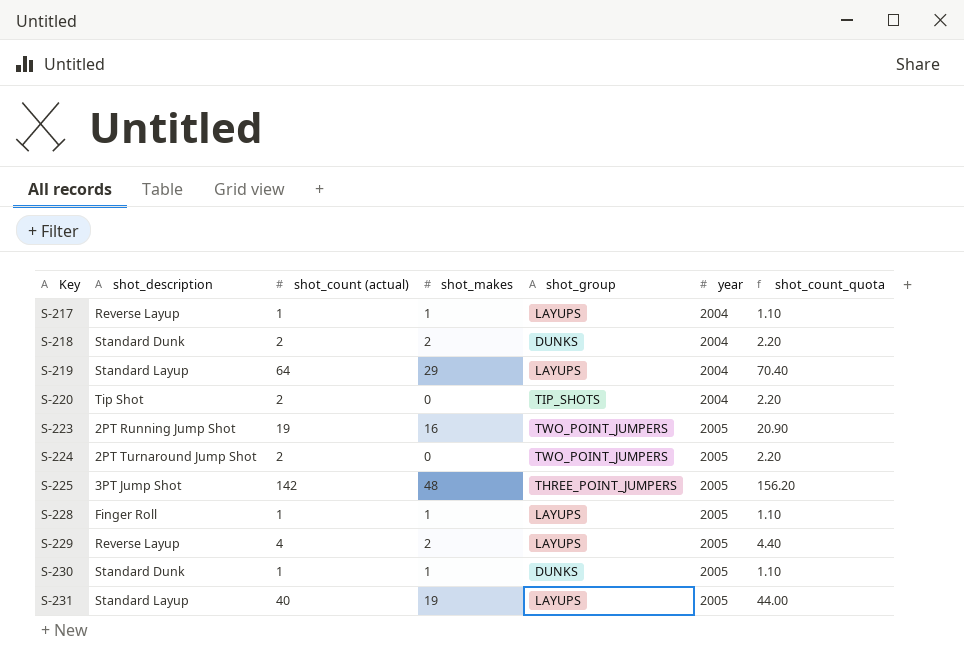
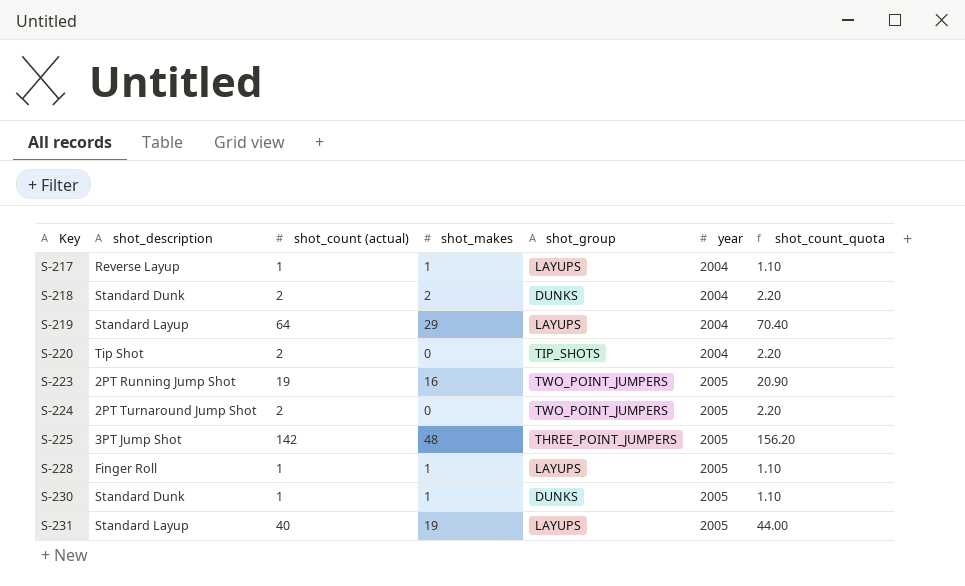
row S-229: Reverse Layup | 4 | 2 | LAYUPS | 2005 | 4.40 -> none

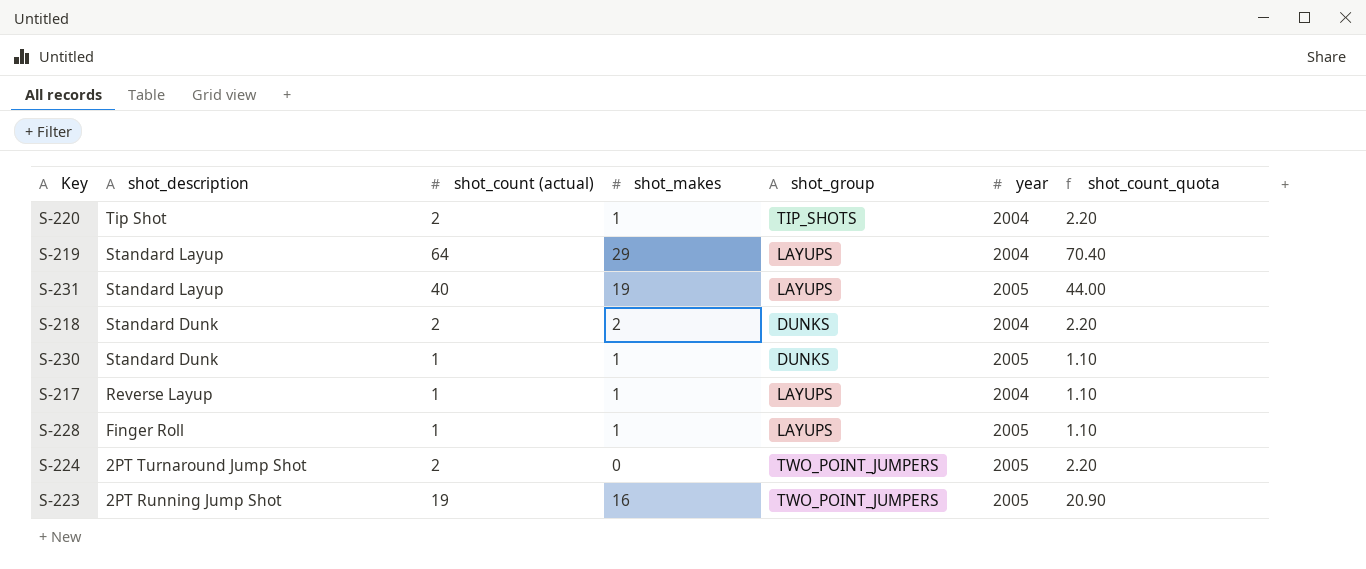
row order: Key ascending -> shot_description descending
row S-225: 3PT Jump Shot | 142 | 48 | THREE_POINT_JUMPERS | 2005 | 156.20 -> none
S-220 | shot_makes: 0 -> 1

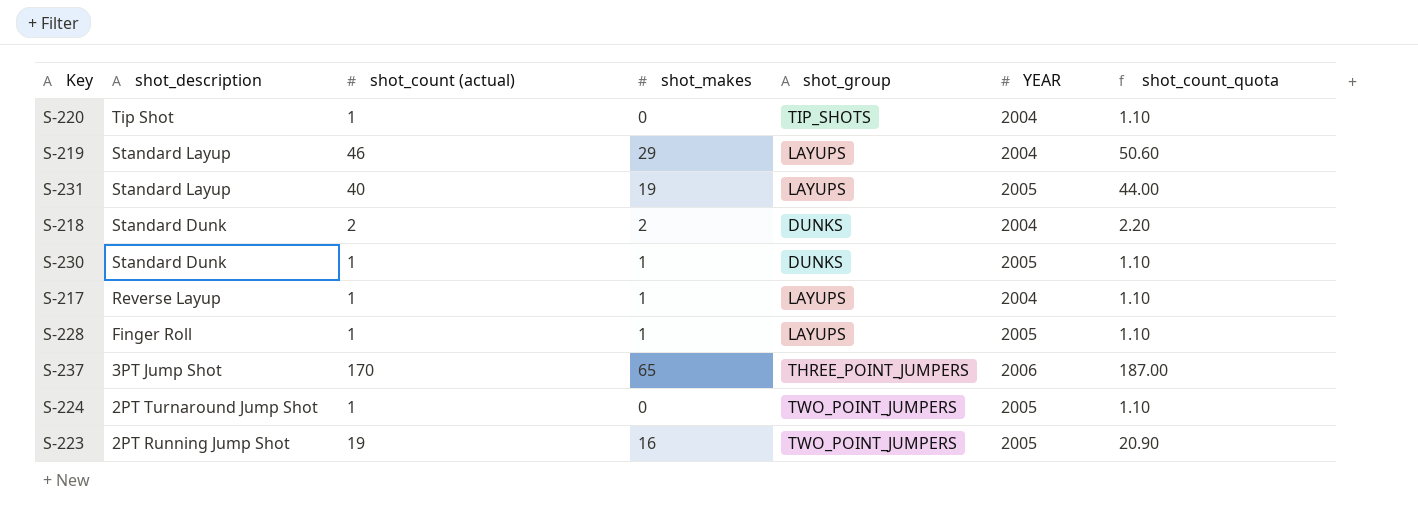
column name: year -> YEAR
S-220 | shot_count (actual): 2 -> 1
S-220 | shot_makes: 1 -> 0
S-220 | shot_count_quota: 2.20 -> 1.10
S-219 | shot_count (actual): 64 -> 46
S-219 | shot_count_quota: 70.40 -> 50.60
row S-237: none -> 3PT Jump Shot | 170 | 65 | THREE_POINT_JUMPERS | 2006 | 187.00
S-224 | shot_count (actual): 2 -> 1
S-224 | shot_count_quota: 2.20 -> 1.10

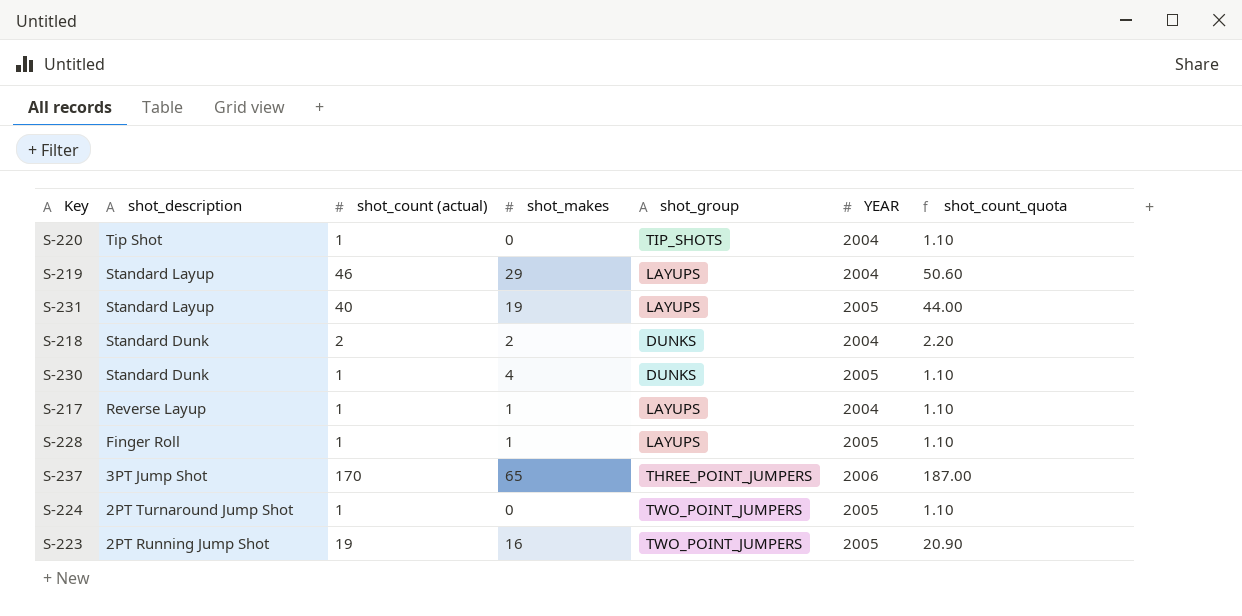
S-230 | shot_makes: 1 -> 4

